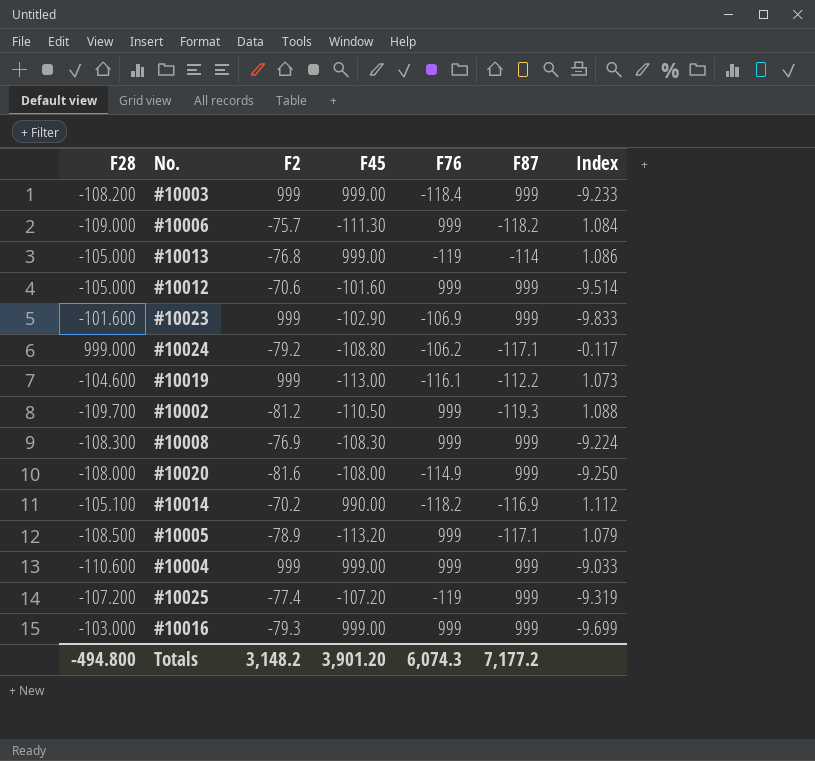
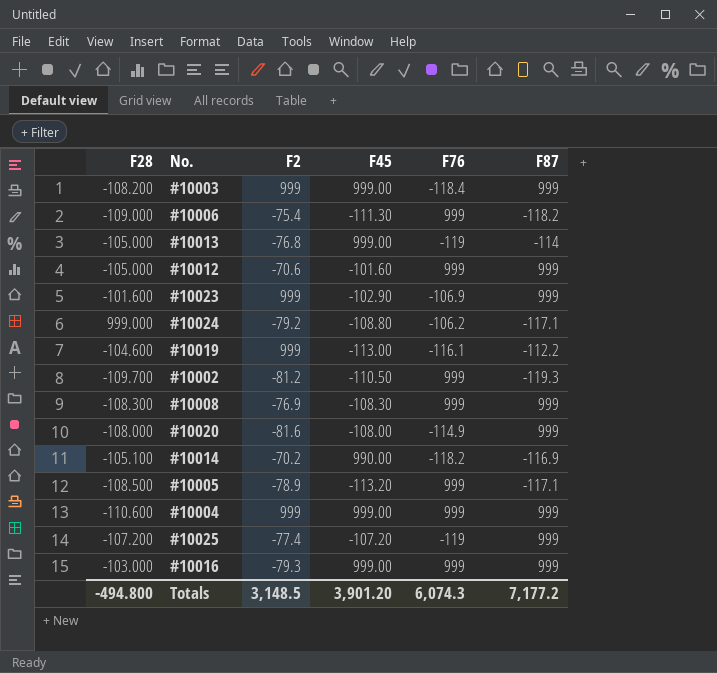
column Index | formula: [F87] / [F28] -> none
#10006 | F2: -75.7 -> -75.4
Totals | F2: 3,148.2 -> 3,148.5

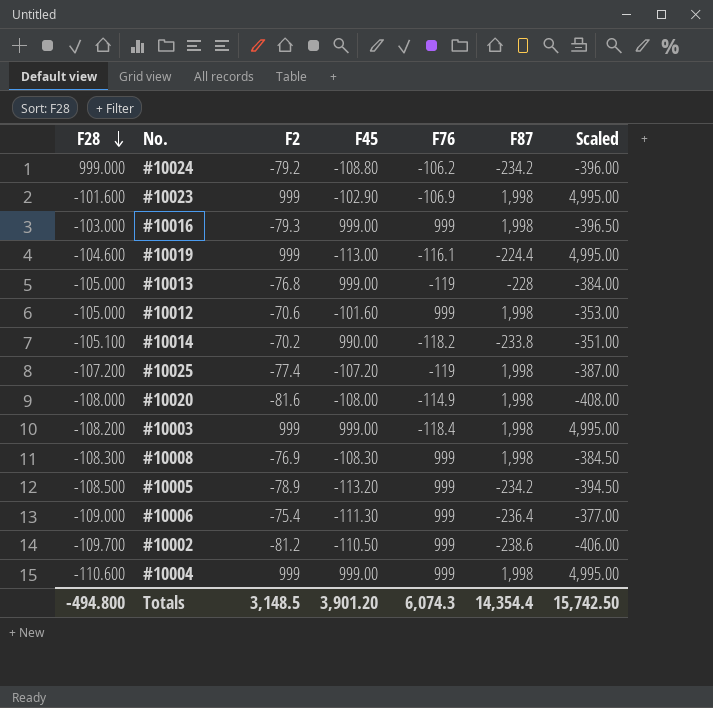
row order: none -> F28 descending
column Scaled | formula: none -> [F2] * 5
#10024 | F87: -117.1 -> -234.2
#10023 | F87: 999 -> 1,998
#10016 | F87: 999 -> 1,998
#10019 | F87: -112.2 -> -224.4
#10013 | F87: -114 -> -228
#10012 | F87: 999 -> 1,998
#10014 | F87: -116.9 -> -233.8
#10025 | F87: 999 -> 1,998
#10020 | F87: 999 -> 1,998
#10003 | F87: 999 -> 1,998
#10008 | F87: 999 -> 1,998
#10005 | F87: -117.1 -> -234.2
#10006 | F87: -118.2 -> -236.4
#10002 | F87: -119.3 -> -238.6
#10004 | F87: 999 -> 1,998
Totals | F87: 7,177.2 -> 14,354.4

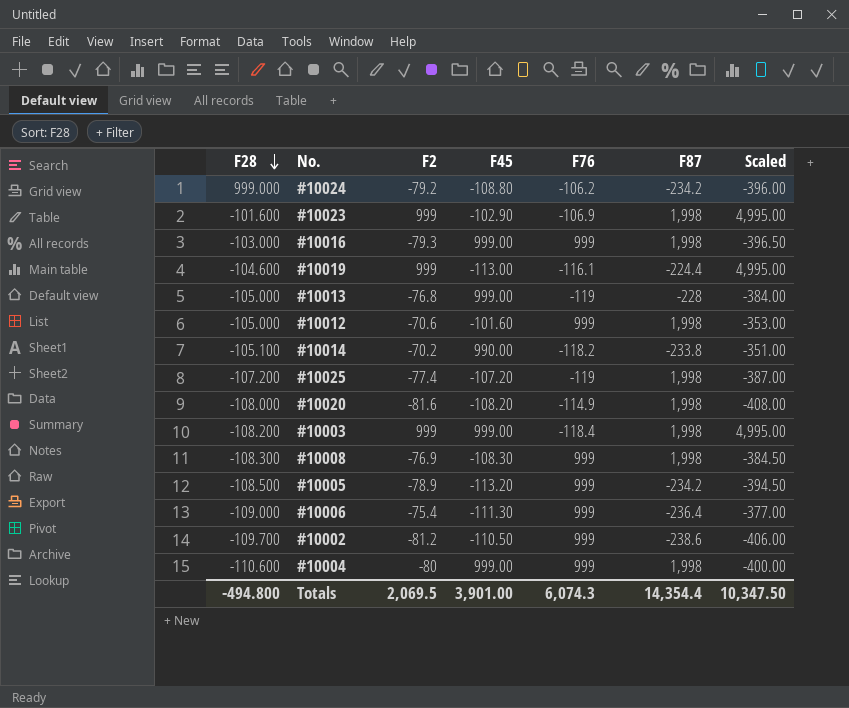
#10020 | F45: -108.00 -> -108.20
#10004 | F2: 999 -> -80
#10004 | Scaled: 4,995.00 -> -400.00
Totals | F2: 3,148.5 -> 2,069.5
Totals | F45: 3,901.20 -> 3,901.00
Totals | Scaled: 15,742.50 -> 10,347.50

